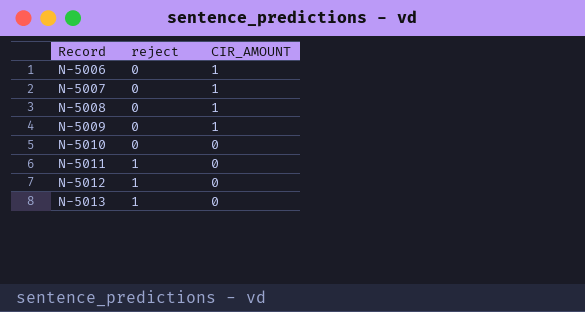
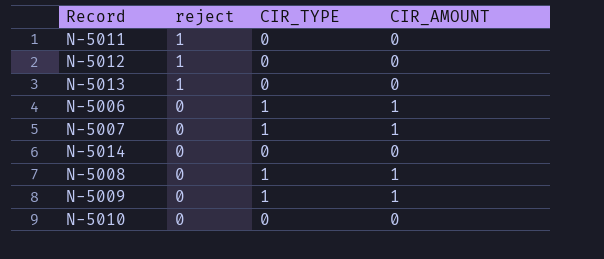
row order: Record ascending -> reject descending
column CIR_TYPE | position: none -> 3
row N-5014: none -> 0 | 0 | 0

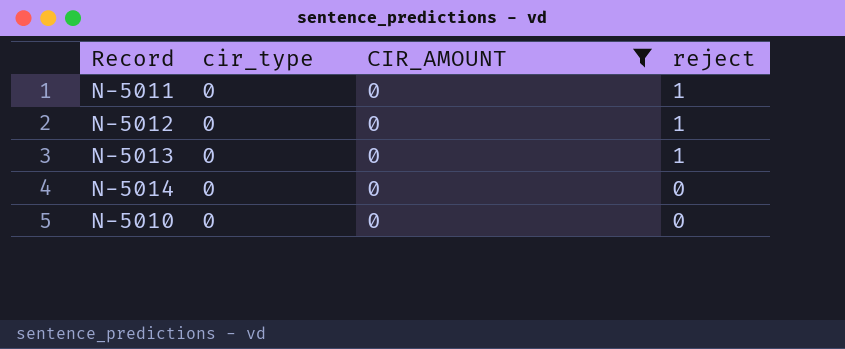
filter: none -> CIR_AMOUNT = 0
column name: CIR_TYPE -> cir_type
column reject | position: 2 -> 4

